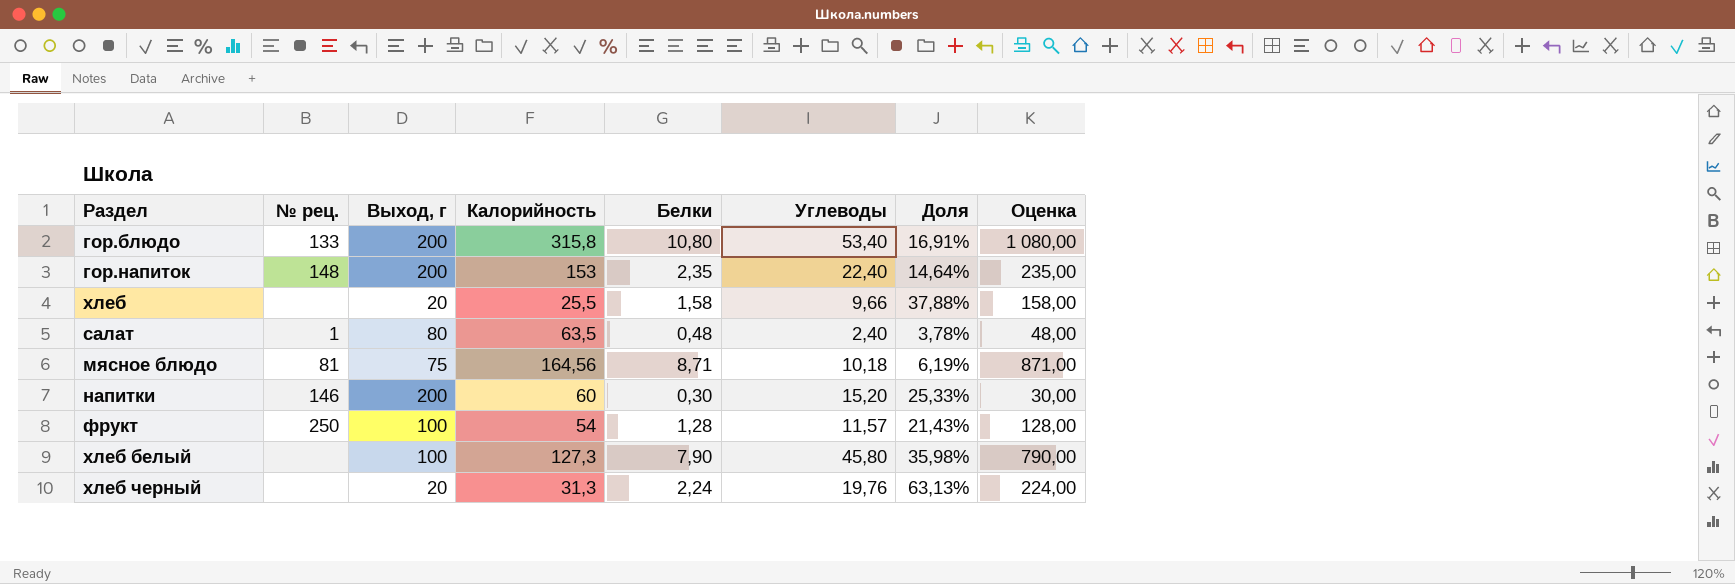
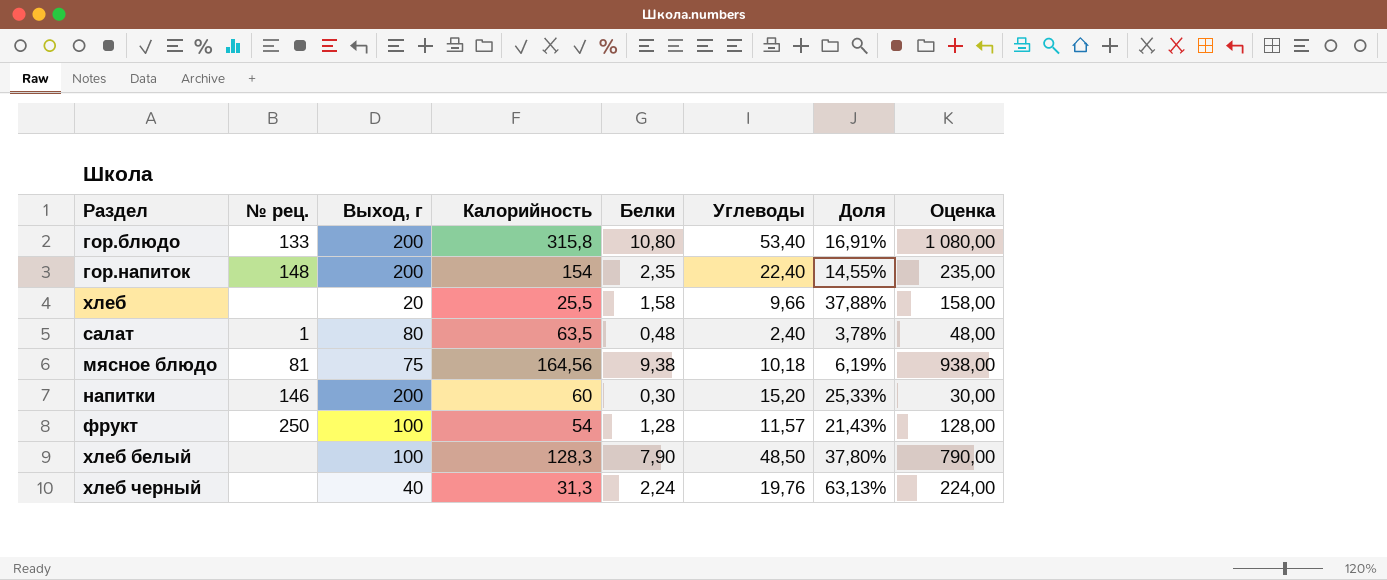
гор.напиток | Калорийность: 153 -> 154
гор.напиток | Доля: 14,64% -> 14,55%
мясное блюдо | Белки: 8,71 -> 9,38
мясное блюдо | Оценка: 871,00 -> 938,00
хлеб белый | Калорийность: 127,3 -> 128,3
хлеб белый | Углеводы: 45,80 -> 48,50
хлеб белый | Доля: 35,98% -> 37,80%
хлеб черный | Выход, г: 20 -> 40

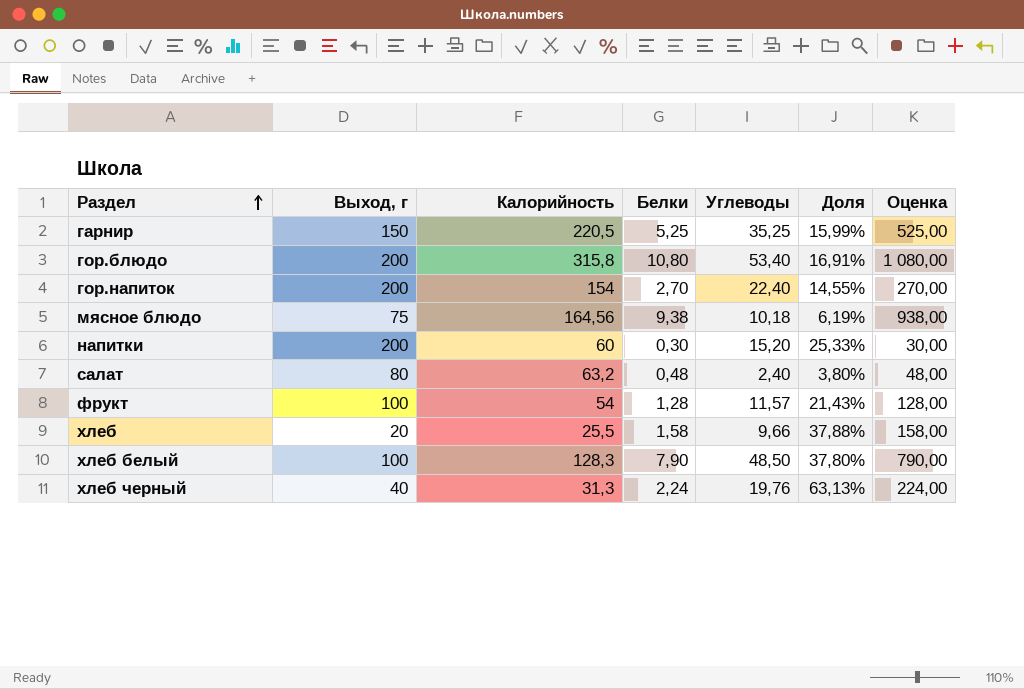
row order: none -> Раздел ascending
column № рец. | position: 2 -> none
row гарнир: none -> 150 | 220,5 | 5,25 | 35,25 | 15,99% | 525,00
гор.напиток | Белки: 2,35 -> 2,70
гор.напиток | Оценка: 235,00 -> 270,00
салат | Калорийность: 63,5 -> 63,2
салат | Доля: 3,78% -> 3,80%

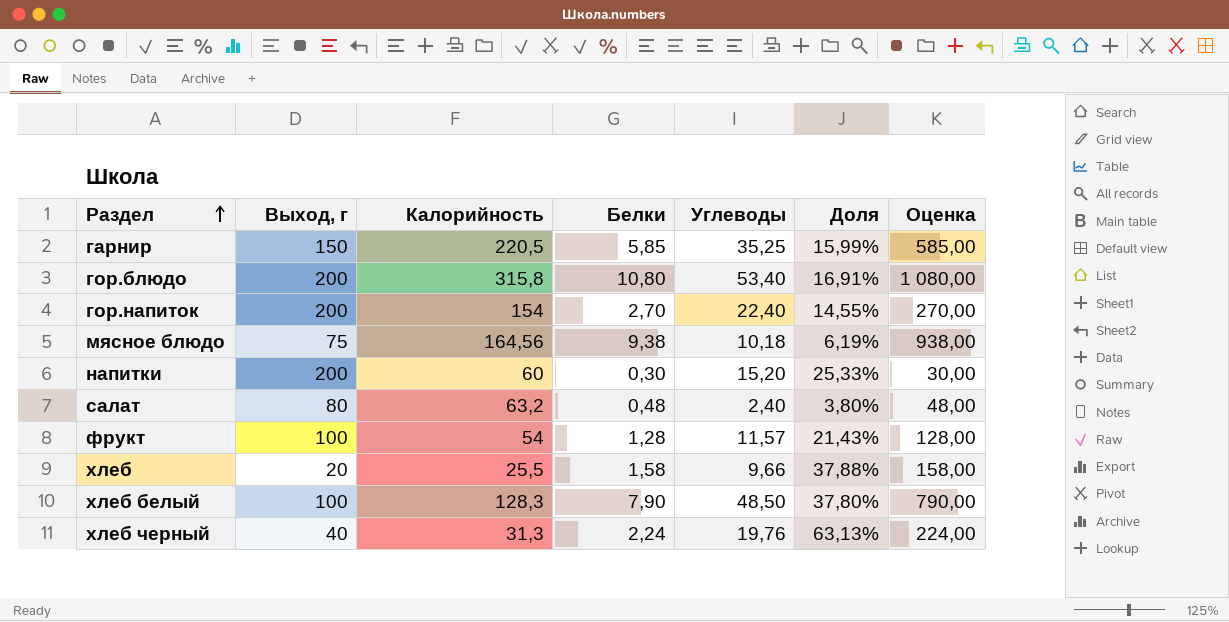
гарнир | Белки: 5,25 -> 5,85
гарнир | Оценка: 525,00 -> 585,00

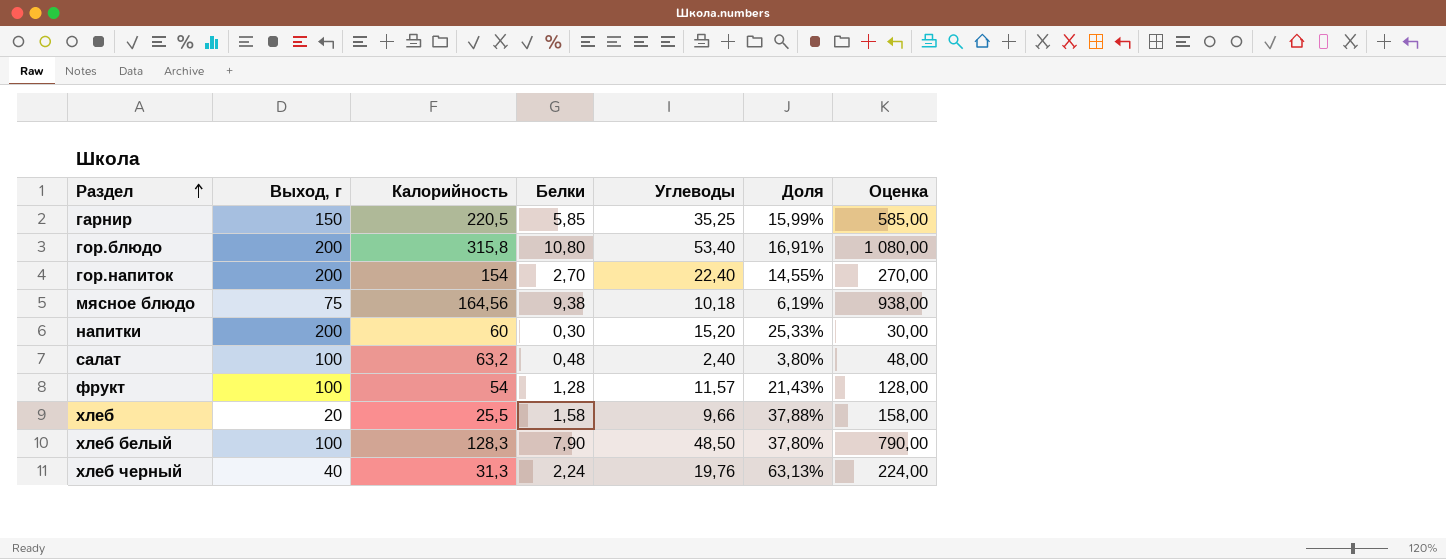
салат | Выход, г: 80 -> 100

